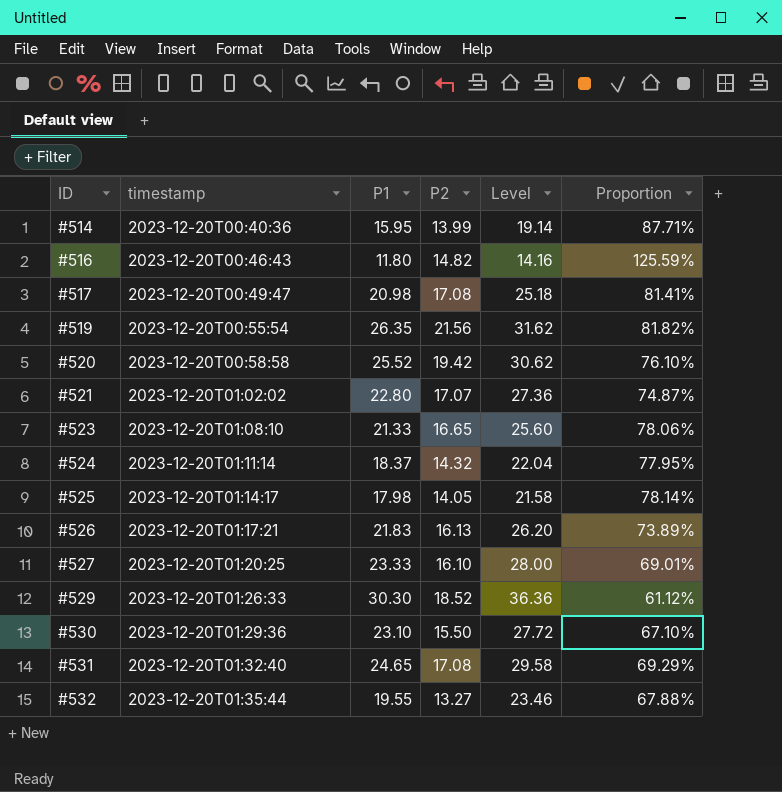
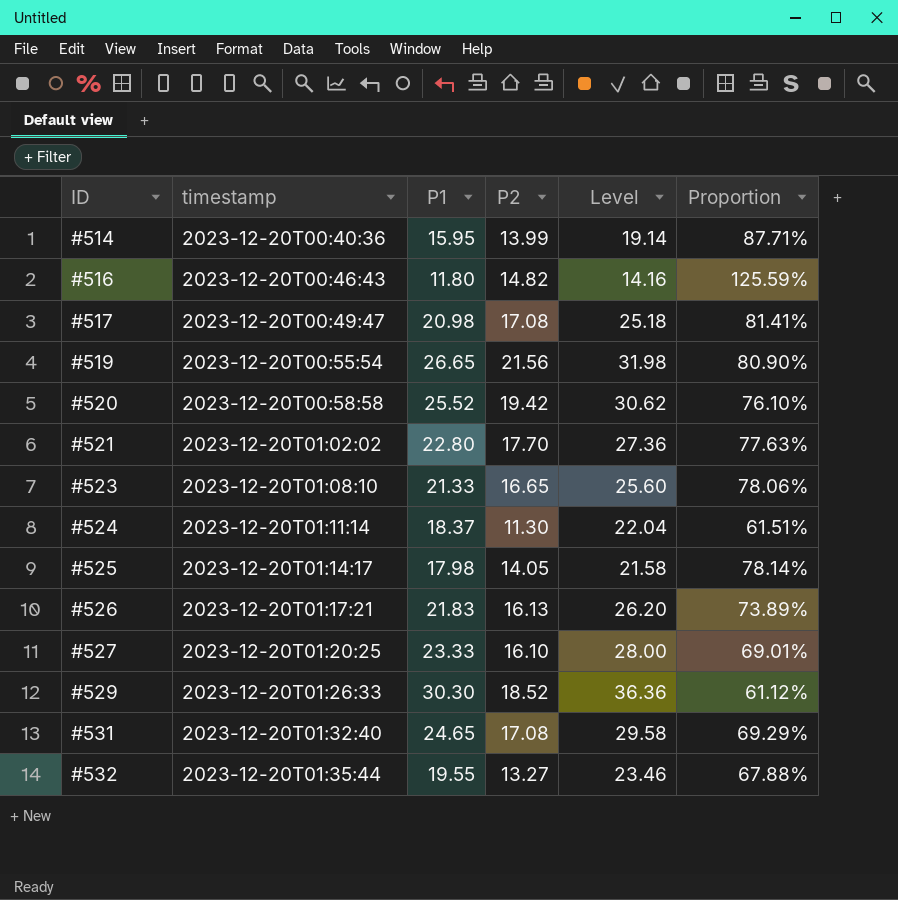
row #530: 2023-12-20T01:29:36 | 23.10 | 15.50 | 27.72 | 67.10% -> none
#519 | P1: 26.35 -> 26.65
#519 | Level: 31.62 -> 31.98
#519 | Proportion: 81.82% -> 80.90%
#521 | P2: 17.07 -> 17.70
#521 | Proportion: 74.87% -> 77.63%
#524 | P2: 14.32 -> 11.30
#524 | Proportion: 77.95% -> 61.51%

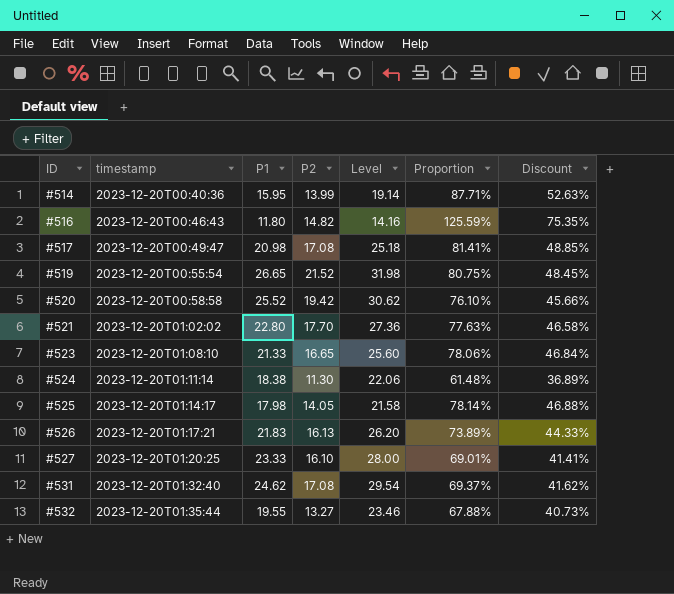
column Discount | formula: none -> [Proportion] * 0.6
row #529: 2023-12-20T01:26:33 | 30.30 | 18.52 | 36.36 | 61.12% -> none
#519 | P2: 21.56 -> 21.52
#519 | Proportion: 80.90% -> 80.75%
#524 | P1: 18.37 -> 18.38
#524 | Level: 22.04 -> 22.06
#524 | Proportion: 61.51% -> 61.48%
#531 | P1: 24.65 -> 24.62
#531 | Level: 29.58 -> 29.54
#531 | Proportion: 69.29% -> 69.37%

